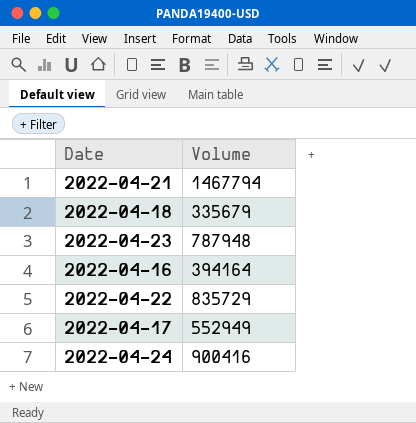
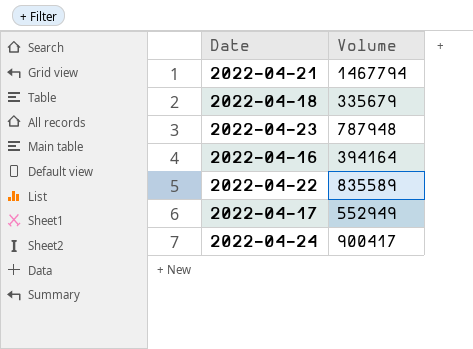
2022-04-22 | Volume: 835729 -> 835589
2022-04-24 | Volume: 900416 -> 900417

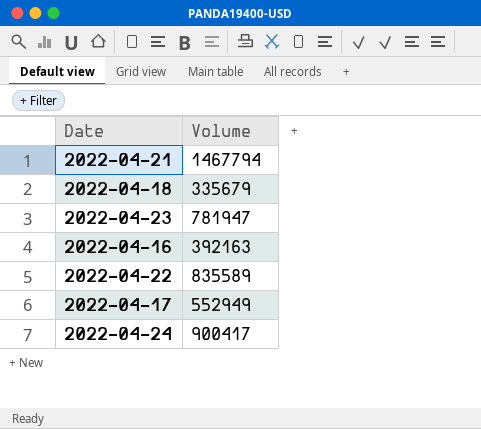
2022-04-23 | Volume: 787948 -> 781947
2022-04-16 | Volume: 394164 -> 392163

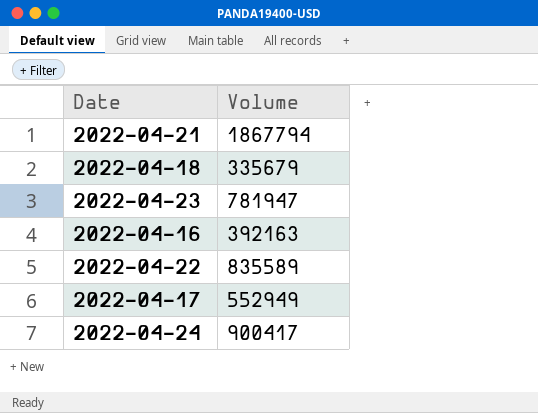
2022-04-21 | Volume: 1467794 -> 1867794

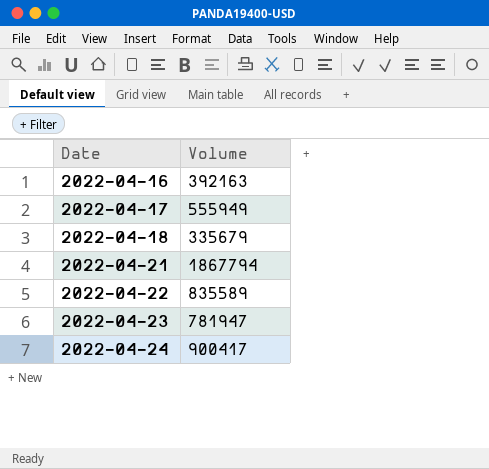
row order: none -> Date ascending
2022-04-17 | Volume: 552949 -> 555949

